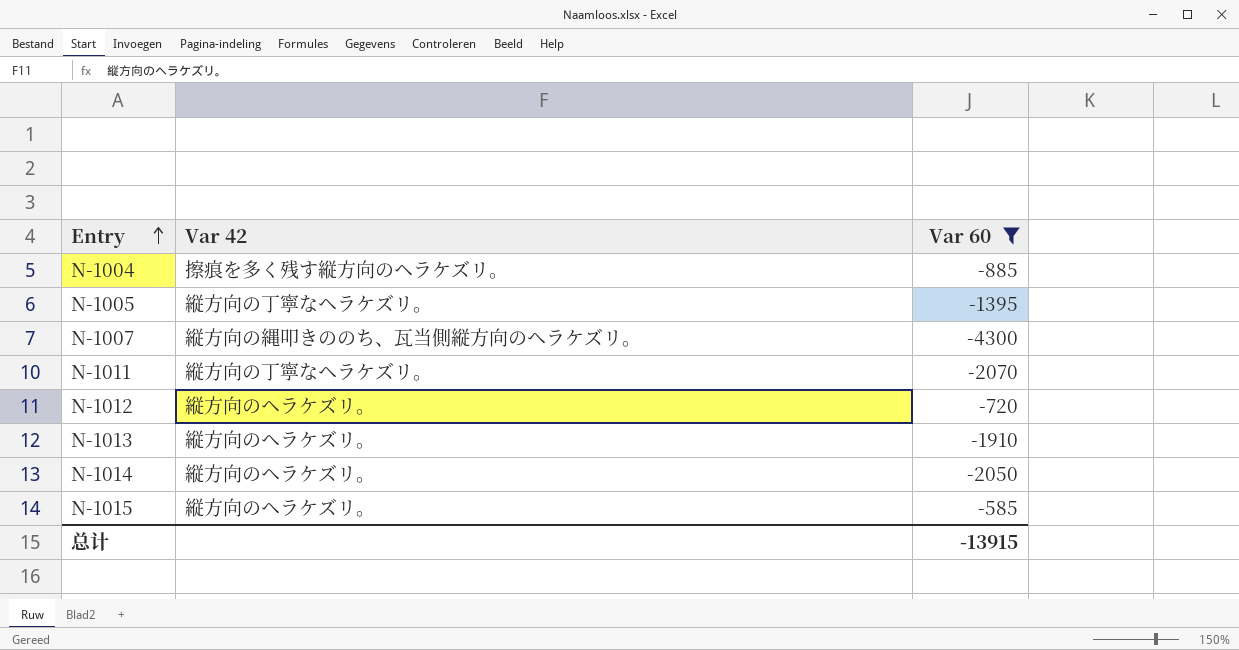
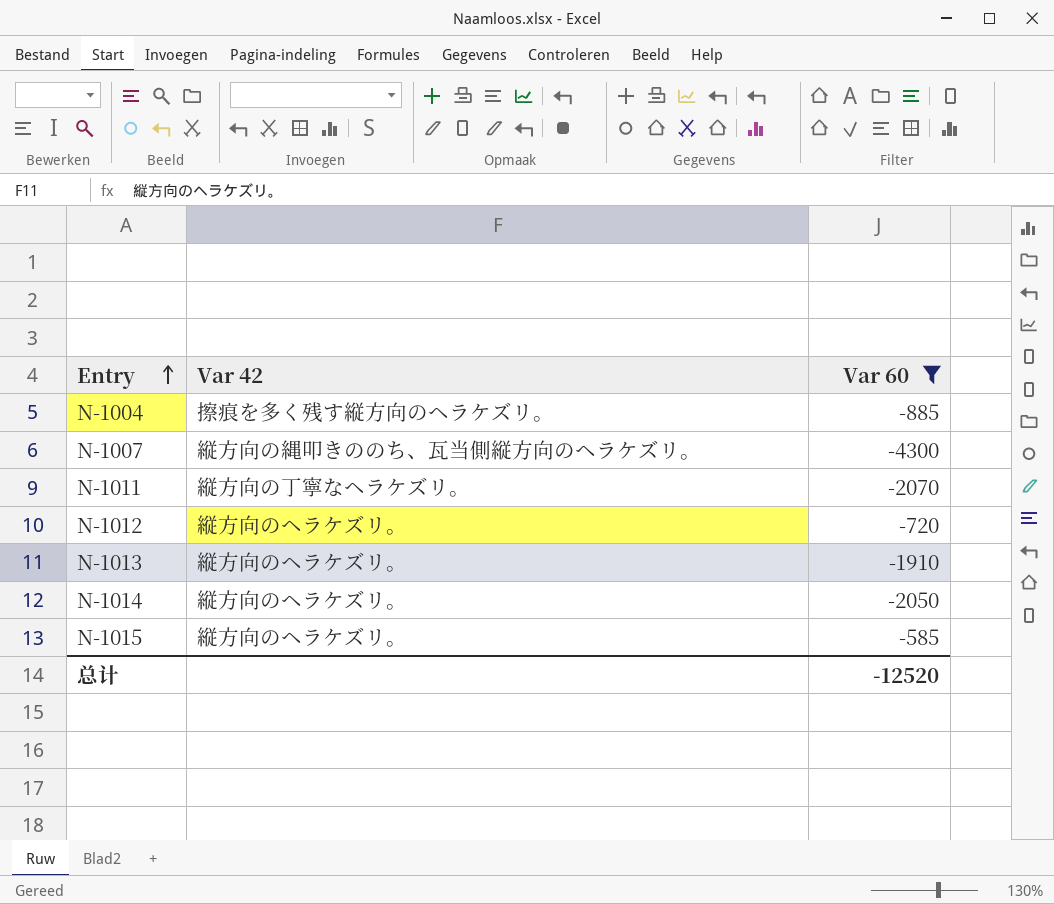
row N-1005: 縦方向の丁寧なヘラケズリ。 | -1395 -> none
总计 | Var 60: -13915 -> -12520

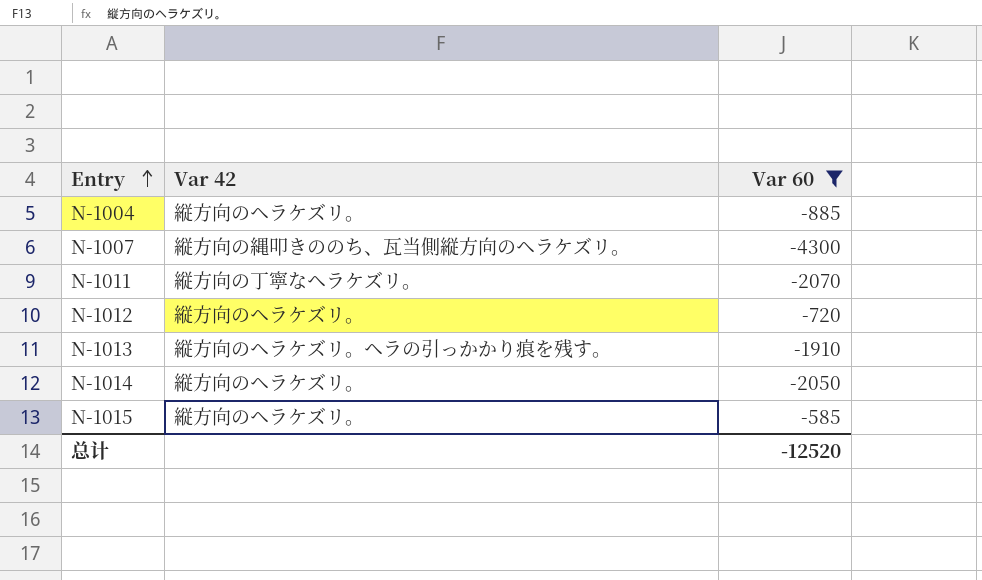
N-1004 | Var 42: 擦痕を多く残す縦方向のヘラケズリ。 -> 縦方向のヘラケズリ。
N-1013 | Var 42: 縦方向のヘラケズリ。 -> 縦方向のヘラケズリ。ヘラの引っかかり痕を残す。

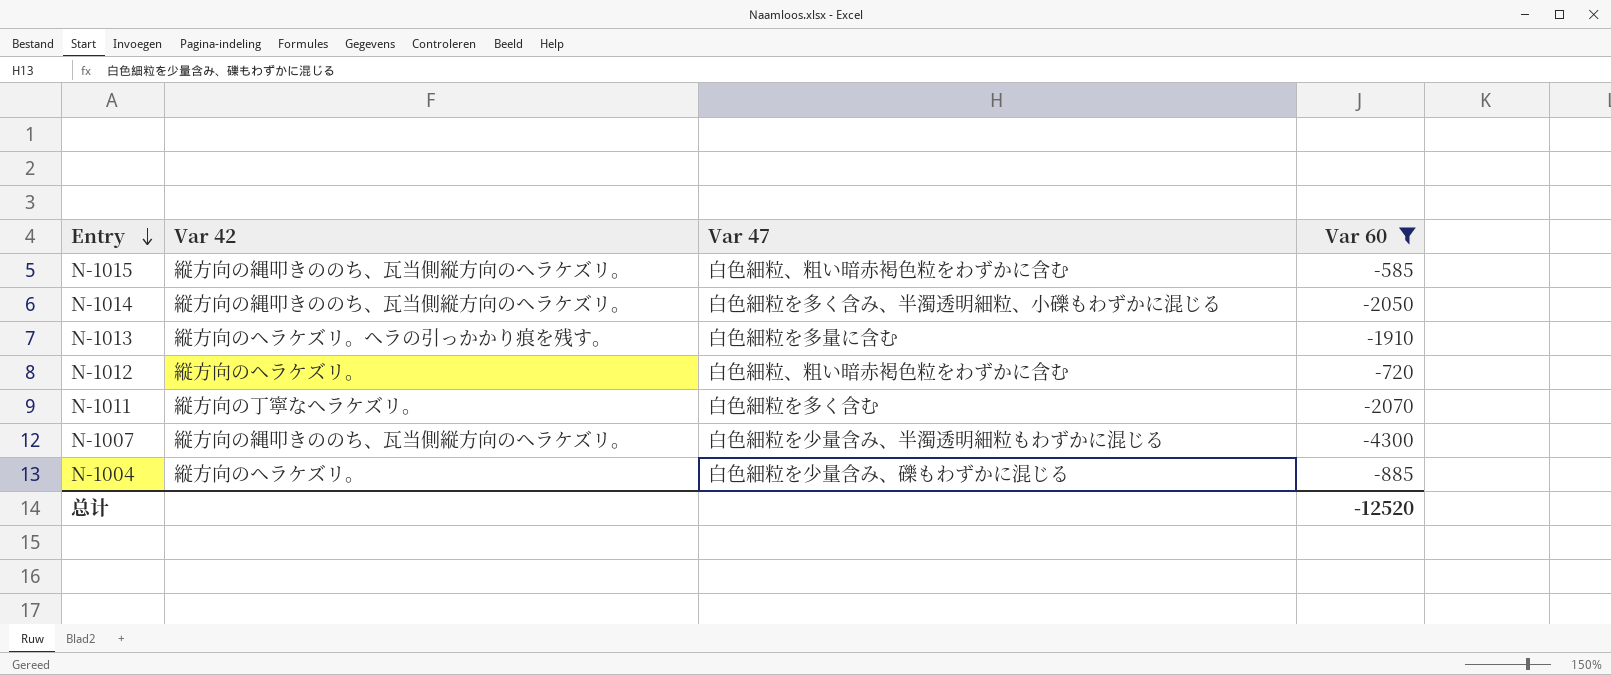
row order: Entry ascending -> Entry descending
column Var 47 | position: none -> 3
N-1015 | Var 42: 縦方向のヘラケズリ。 -> 縦方向の縄叩きののち、瓦当側縦方向のヘラケズリ。
N-1014 | Var 42: 縦方向のヘラケズリ。 -> 縦方向の縄叩きののち、瓦当側縦方向のヘラケズリ。

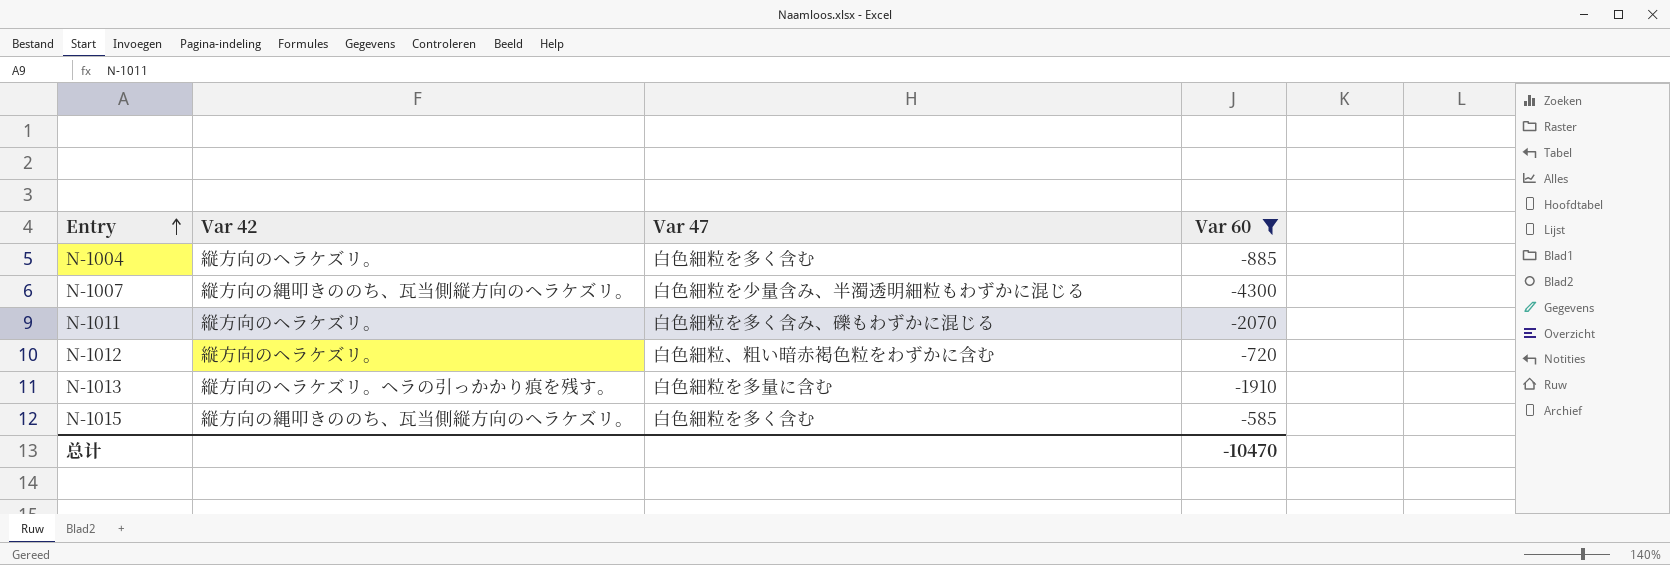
row order: Entry descending -> Entry ascending
row N-1014: 縦方向の縄叩きののち、瓦当側縦方向のヘラケズリ。 | 白色細粒を多く含み、半濁透明細粒、小礫もわずかに混じる | -2050 -> none
N-1004 | Var 47: 白色細粒を少量含み、礫もわずかに混じる -> 白色細粒を多く含む
N-1011 | Var 42: 縦方向の丁寧なヘラケズリ。 -> 縦方向のヘラケズリ。
N-1011 | Var 47: 白色細粒を多く含む -> 白色細粒を多く含み、礫もわずかに混じる
N-1015 | Var 47: 白色細粒、粗い暗赤褐色粒をわずかに含む -> 白色細粒を多く含む
总计 | Var 60: -12520 -> -10470

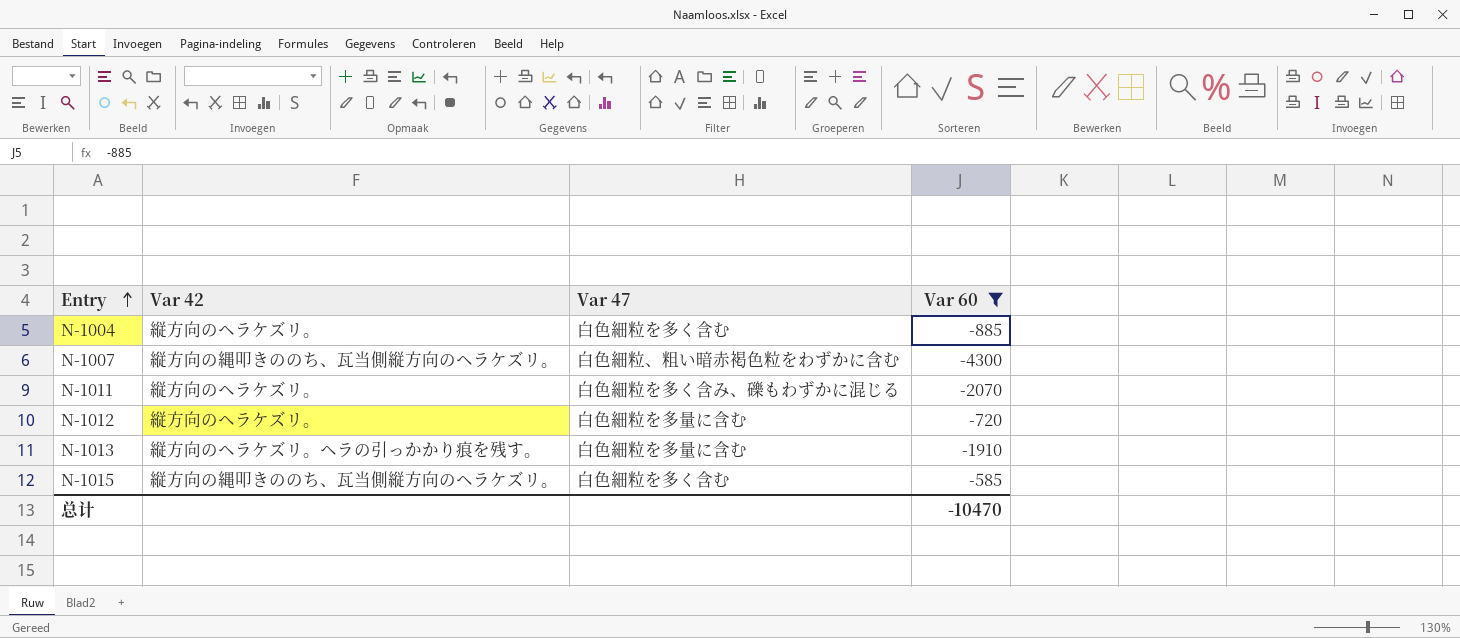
N-1007 | Var 47: 白色細粒を少量含み、半濁透明細粒もわずかに混じる -> 白色細粒、粗い暗赤褐色粒をわずかに含む
N-1012 | Var 47: 白色細粒、粗い暗赤褐色粒をわずかに含む -> 白色細粒を多量に含む

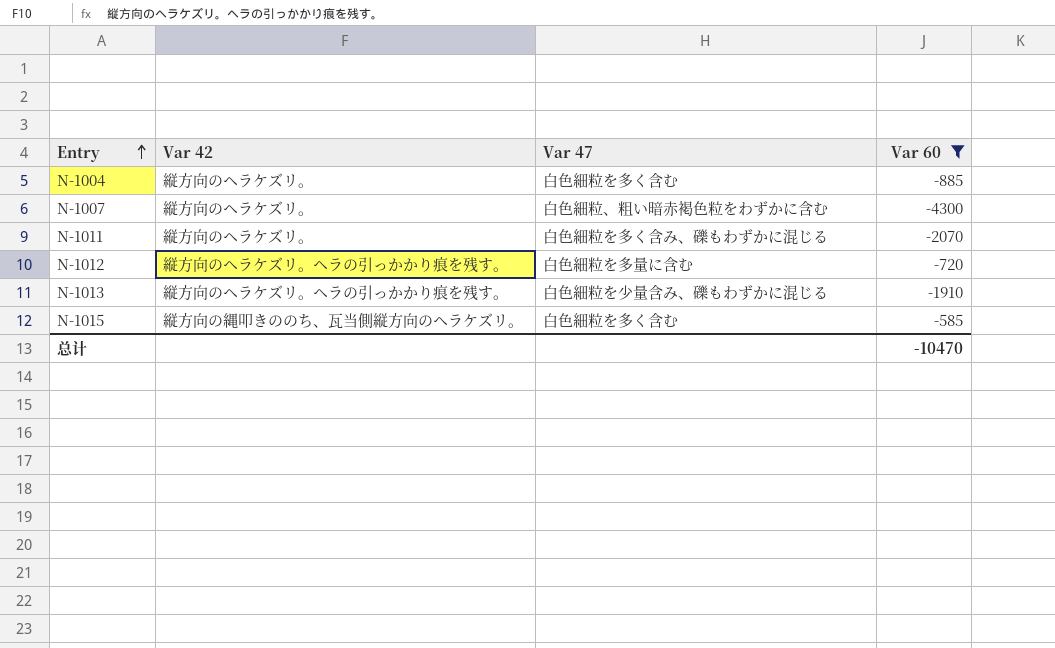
N-1007 | Var 42: 縦方向の縄叩きののち、瓦当側縦方向のヘラケズリ。 -> 縦方向のヘラケズリ。
N-1012 | Var 42: 縦方向のヘラケズリ。 -> 縦方向のヘラケズリ。ヘラの引っかかり痕を残す。
N-1013 | Var 47: 白色細粒を多量に含む -> 白色細粒を少量含み、礫もわずかに混じる

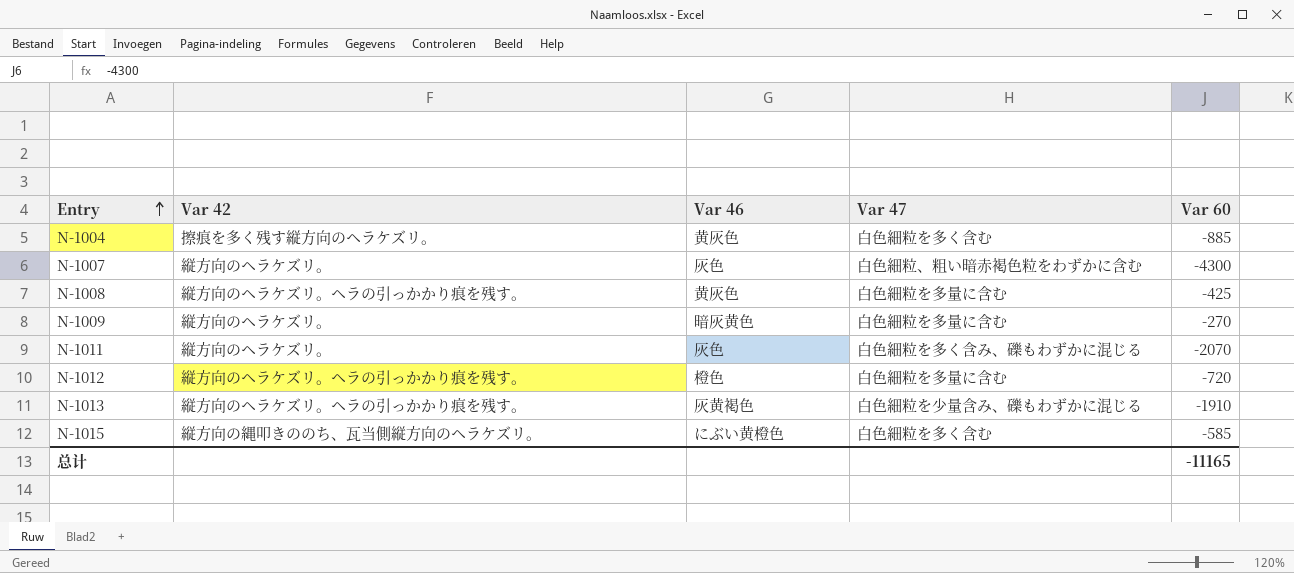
filter: Var 60 <= -585 -> none
column Var 46 | position: none -> 3
N-1004 | Var 42: 縦方向のヘラケズリ。 -> 擦痕を多く残す縦方向のヘラケズリ。
总计 | Var 60: -10470 -> -11165

